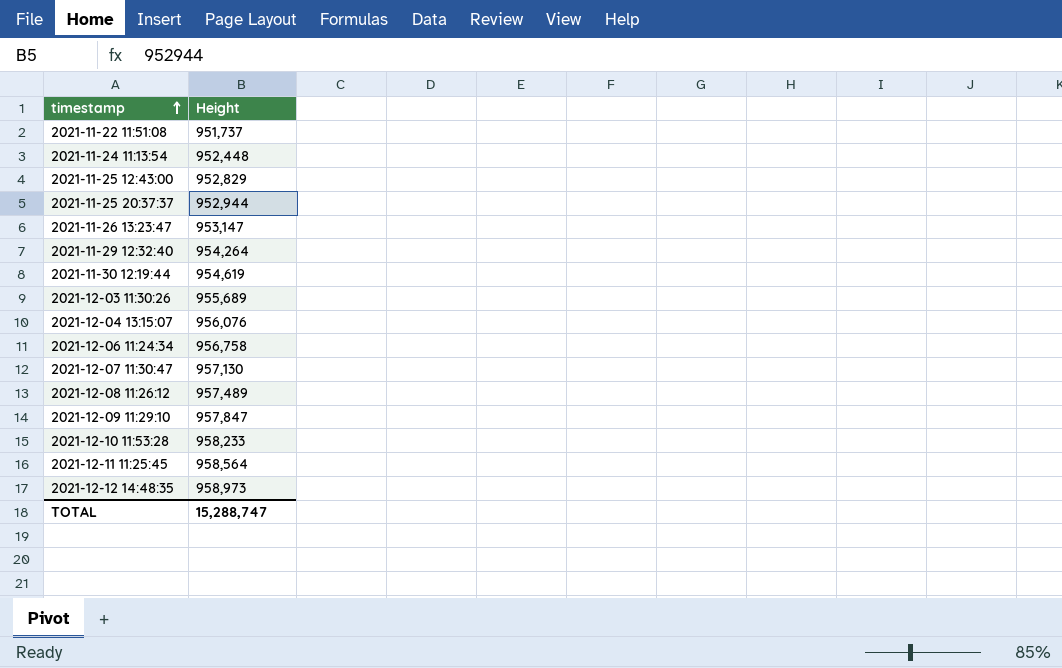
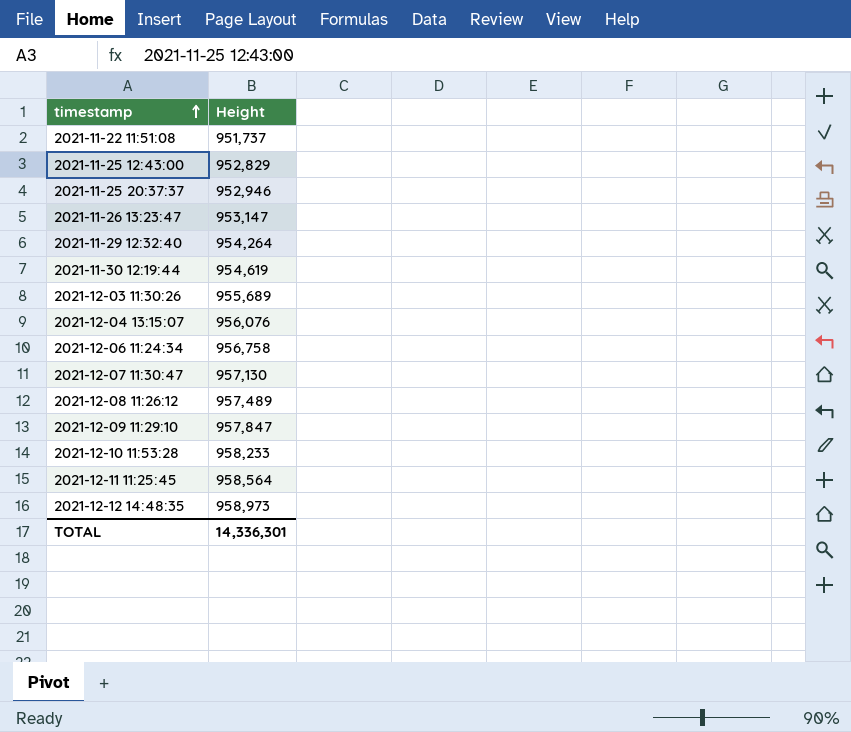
row 2021-11-24 11:13:54: 952,448 -> none
2021-11-25 20:37:37 | Height: 952,944 -> 952,946
TOTAL | Height: 15,288,747 -> 14,336,301

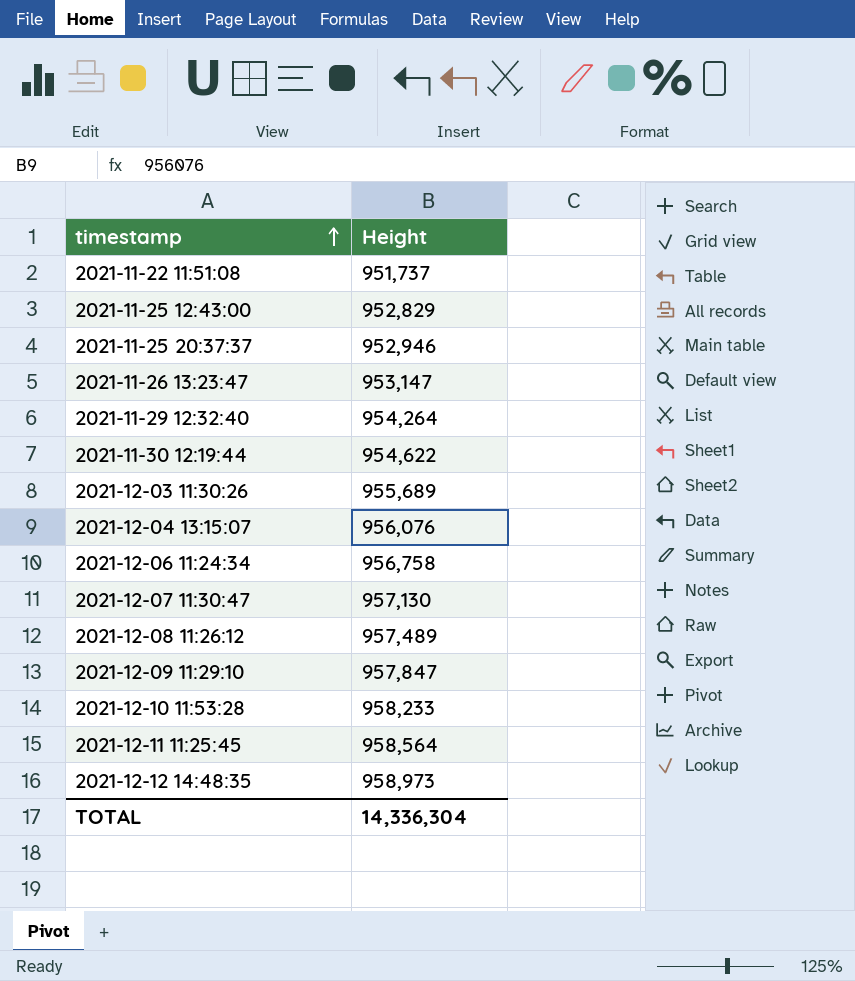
2021-11-30 12:19:44 | Height: 954,619 -> 954,622
TOTAL | Height: 14,336,301 -> 14,336,304

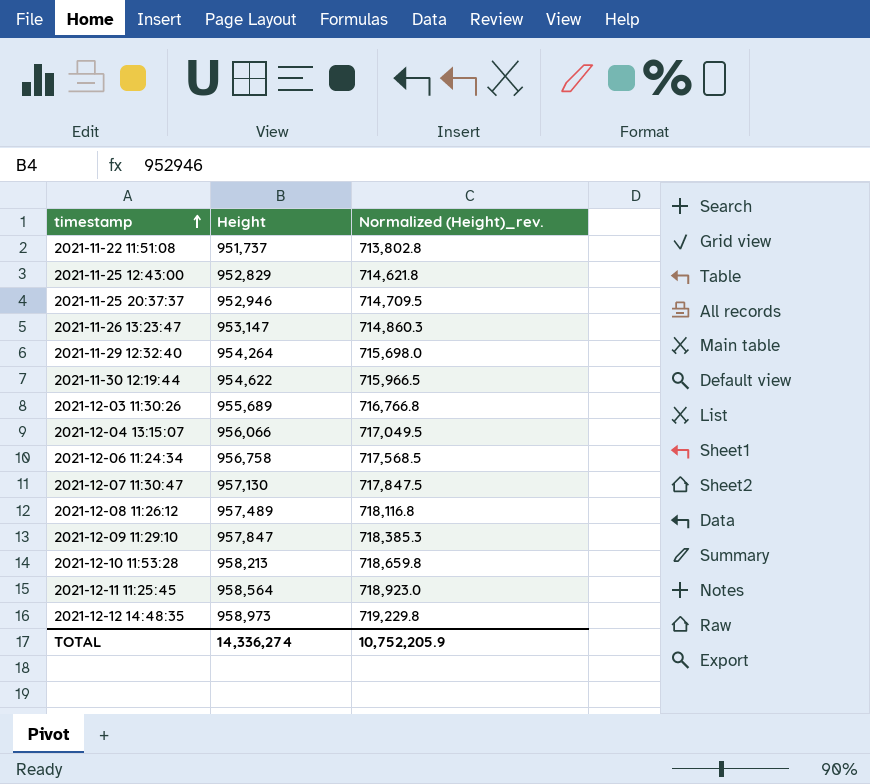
column Normalized (Height)_rev. | formula: none -> [Height] * 0.75
2021-12-04 13:15:07 | Height: 956,076 -> 956,066
2021-12-10 11:53:28 | Height: 958,233 -> 958,213
TOTAL | Height: 14,336,304 -> 14,336,274

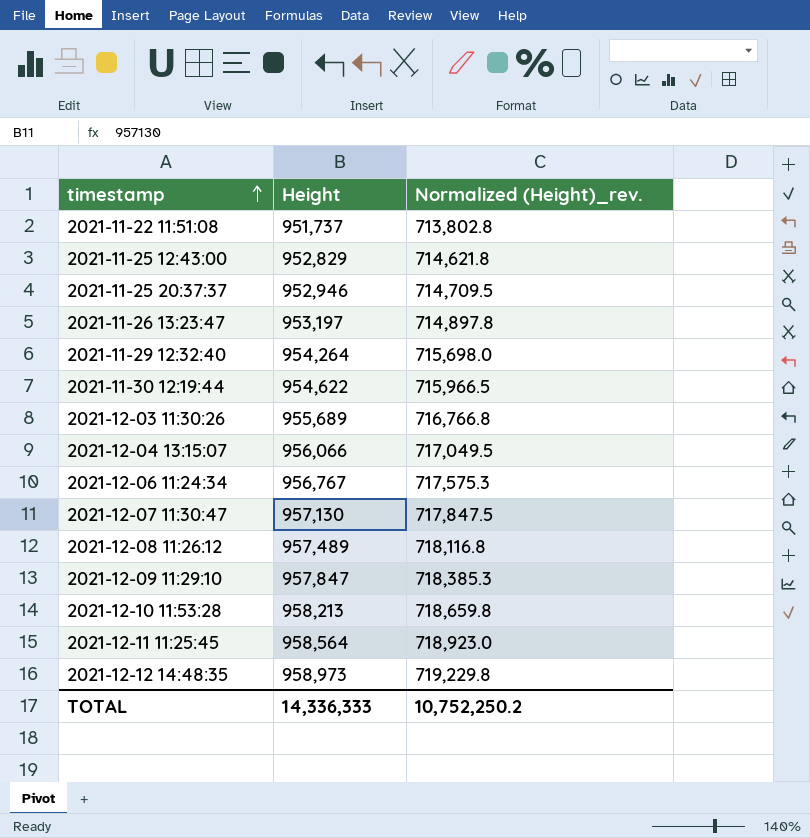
2021-11-26 13:23:47 | Height: 953,147 -> 953,197
2021-11-26 13:23:47 | Normalized (Height)_rev.: 714,860.3 -> 714,897.8
2021-12-06 11:24:34 | Height: 956,758 -> 956,767
2021-12-06 11:24:34 | Normalized (Height)_rev.: 717,568.5 -> 717,575.3
TOTAL | Height: 14,336,274 -> 14,336,333
TOTAL | Normalized (Height)_rev.: 10,752,205.9 -> 10,752,250.2

